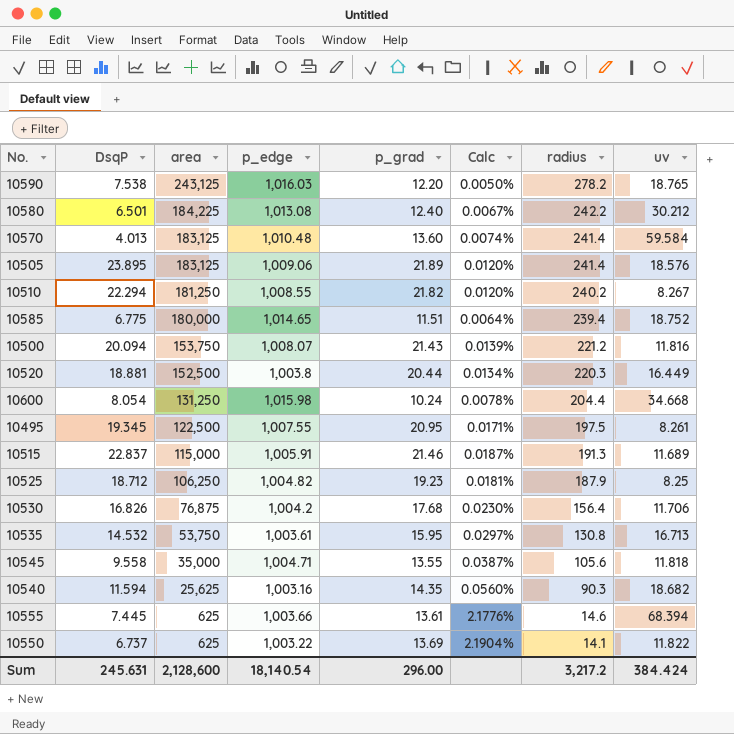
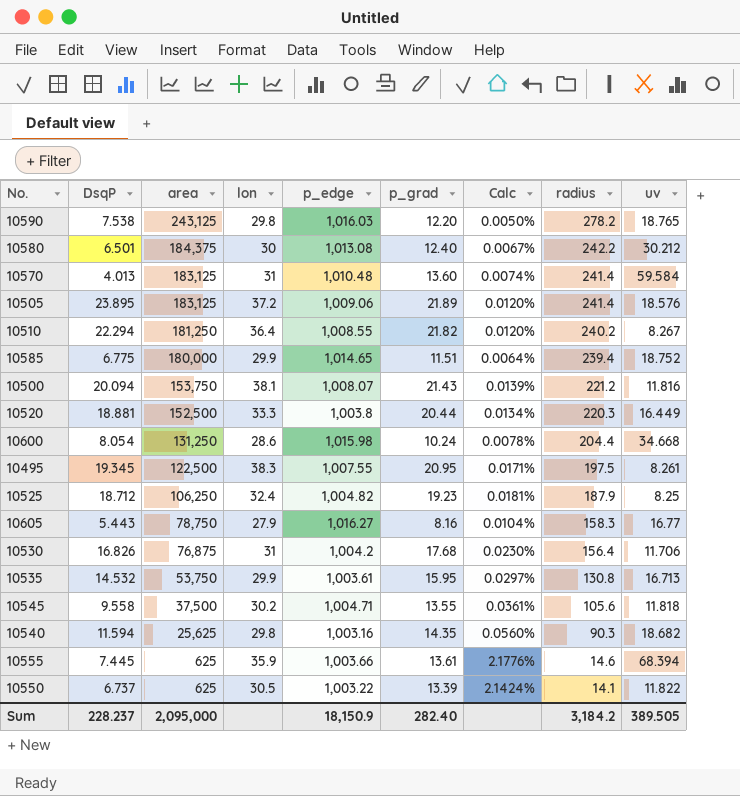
column lon | position: none -> 4
row 10515: 22.837 | 115,000 | 1,005.91 | 21.46 | 0.0187% | 191.3 | 11.689 -> none
10580 | area: 184,225 -> 184,375
row 10605: none -> 5.443 | 78,750 | 27.9 | 1,016.27 | 8.16 | 0.0104% | 158.3 | 16.77
10545 | area: 35,000 -> 37,500
10545 | Calc: 0.0387% -> 0.0361%
10550 | p_grad: 13.69 -> 13.39
10550 | Calc: 2.1904% -> 2.1424%
Sum | DsqP: 245.631 -> 228.237
Sum | area: 2,128,600 -> 2,095,000
Sum | p_edge: 18,140.54 -> 18,150.9
Sum | p_grad: 296.00 -> 282.40
Sum | radius: 3,217.2 -> 3,184.2
Sum | uv: 384.424 -> 389.505

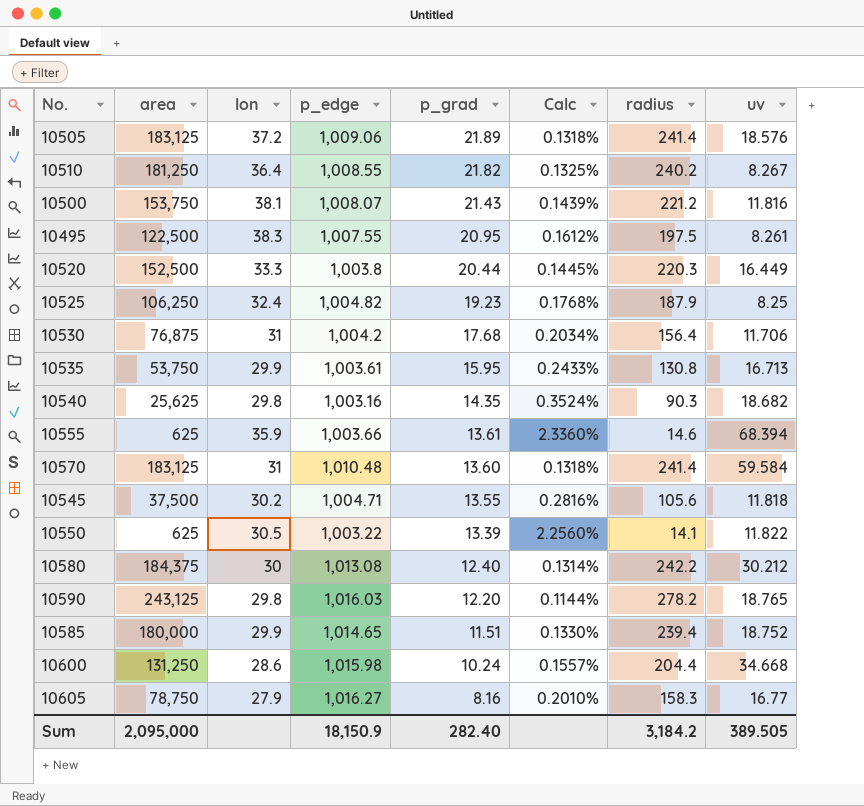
row order: area descending -> p_grad descending
column DsqP | position: 2 -> none
column Calc | formula: [p_grad] / [area] -> [radius] / [area]

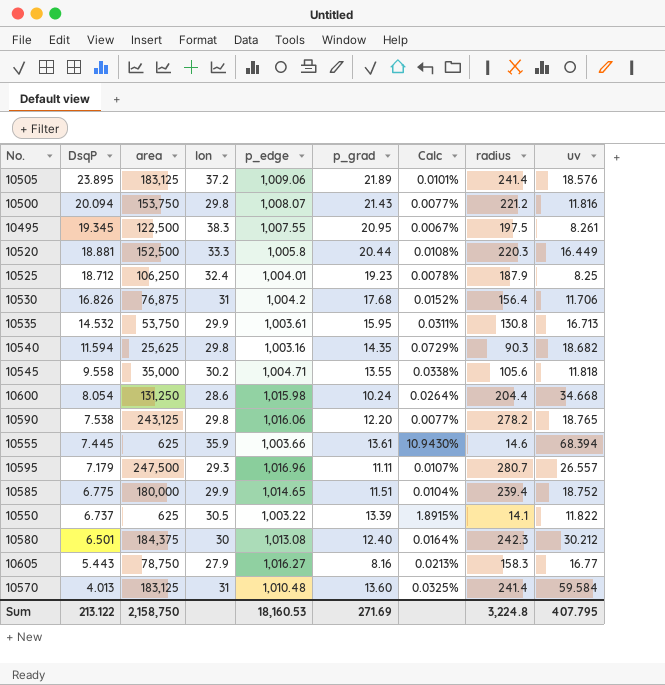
row order: p_grad descending -> DsqP descending
column DsqP | position: none -> 2
column Calc | formula: [radius] / [area] -> [uv] / [area]
row 10510: 181,250 | 36.4 | 1,008.55 | 21.82 | 0.1325% | 240.2 | 8.267 -> none
10500 | lon: 38.1 -> 29.8
10520 | p_edge: 1,003.8 -> 1,005.8
10525 | p_edge: 1,004.82 -> 1,004.01
10545 | area: 37,500 -> 35,000
10590 | p_edge: 1,016.03 -> 1,016.06
row 10595: none -> 7.179 | 247,500 | 29.3 | 1,016.96 | 11.11 | 0.0107% | 280.7 | 26.557
10580 | radius: 242.2 -> 242.3
Sum | area: 2,095,000 -> 2,158,750
Sum | p_edge: 18,150.9 -> 18,160.53
Sum | p_grad: 282.40 -> 271.69
Sum | radius: 3,184.2 -> 3,224.8
Sum | uv: 389.505 -> 407.795

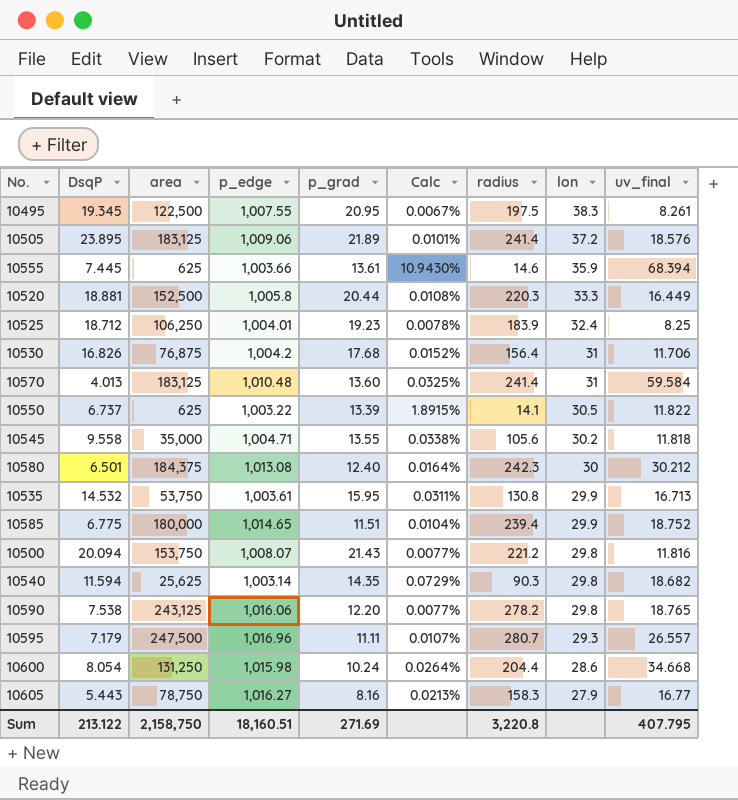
row order: DsqP descending -> lon descending
column lon | position: 4 -> 8
column name: uv -> uv_final
10525 | radius: 187.9 -> 183.9
10540 | p_edge: 1,003.16 -> 1,003.14
Sum | p_edge: 18,160.53 -> 18,160.51
Sum | radius: 3,224.8 -> 3,220.8

